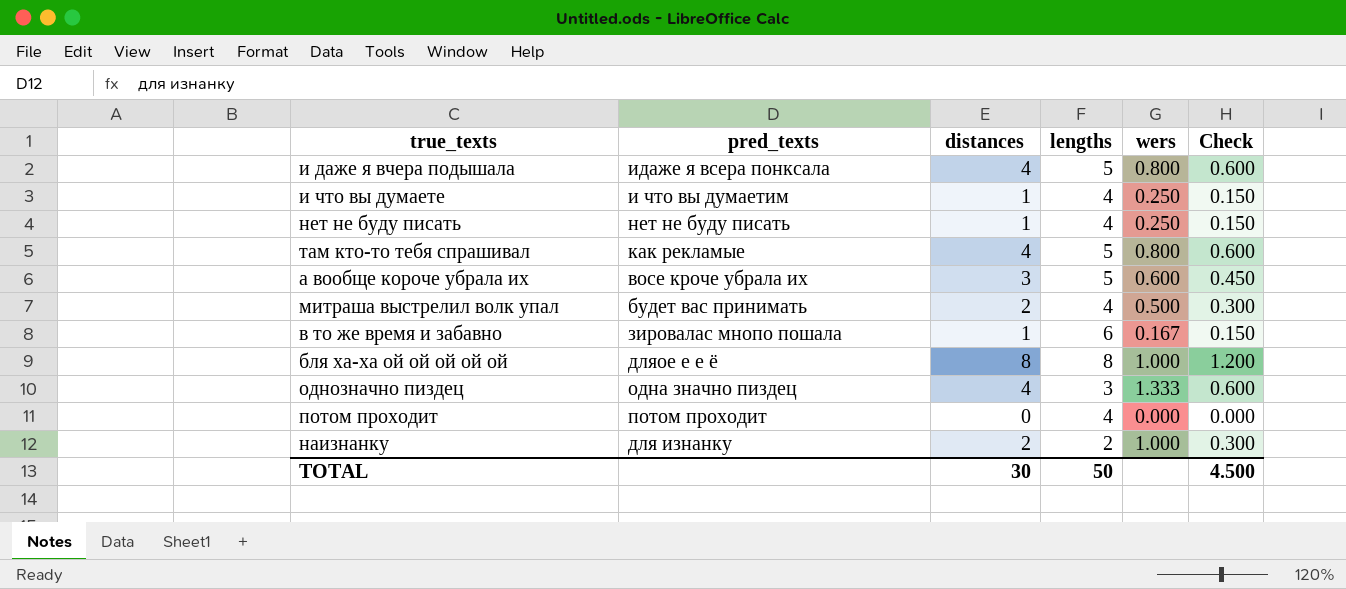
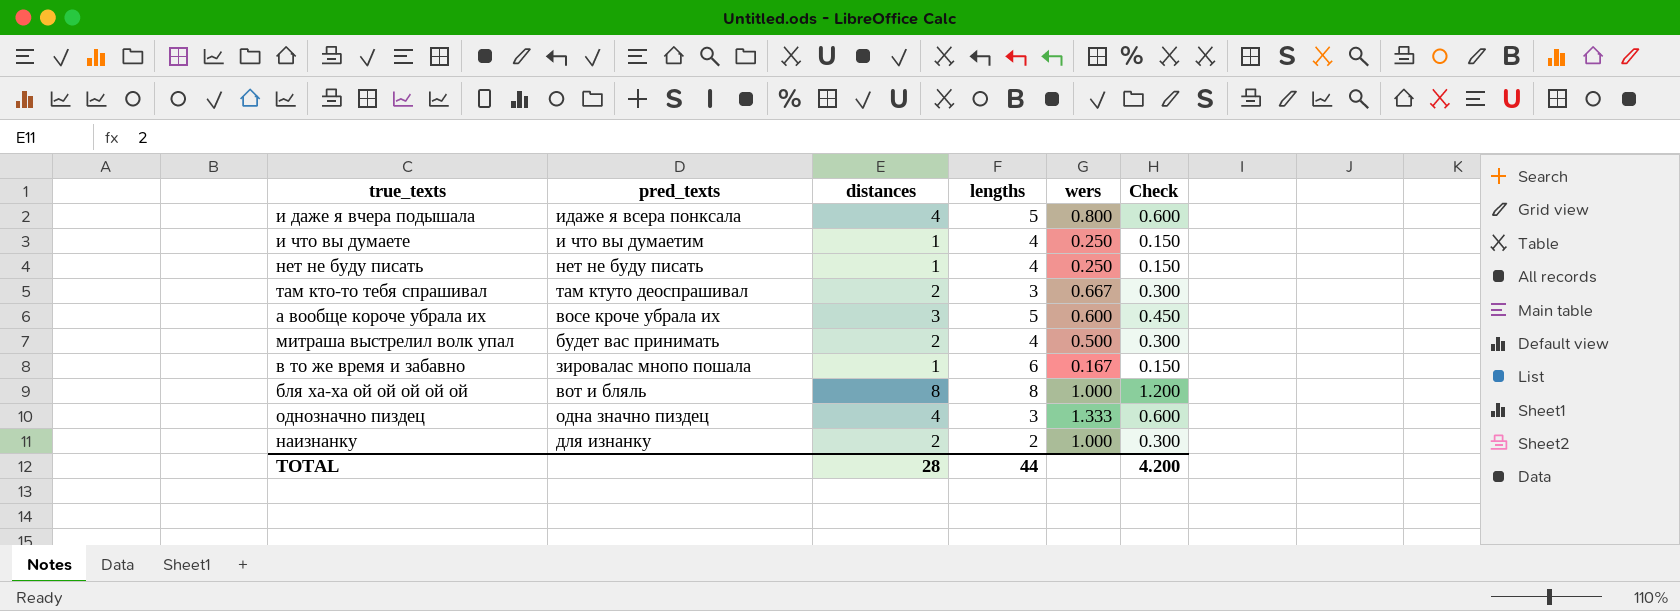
row потом проходит: потом проходит | 0 | 4 | 0.000 | 0.000 -> none
там кто-то тебя спрашивал | pred_texts: как рекламые -> там ктуто деоспрашивал
там кто-то тебя спрашивал | distances: 4 -> 2
там кто-то тебя спрашивал | lengths: 5 -> 3
там кто-то тебя спрашивал | wers: 0.800 -> 0.667
там кто-то тебя спрашивал | Check: 0.600 -> 0.300
бля ха-ха ой ой ой ой ой | pred_texts: дляое е е ё -> вот и бляль
TOTAL | distances: 30 -> 28
TOTAL | lengths: 50 -> 44
TOTAL | Check: 4.500 -> 4.200

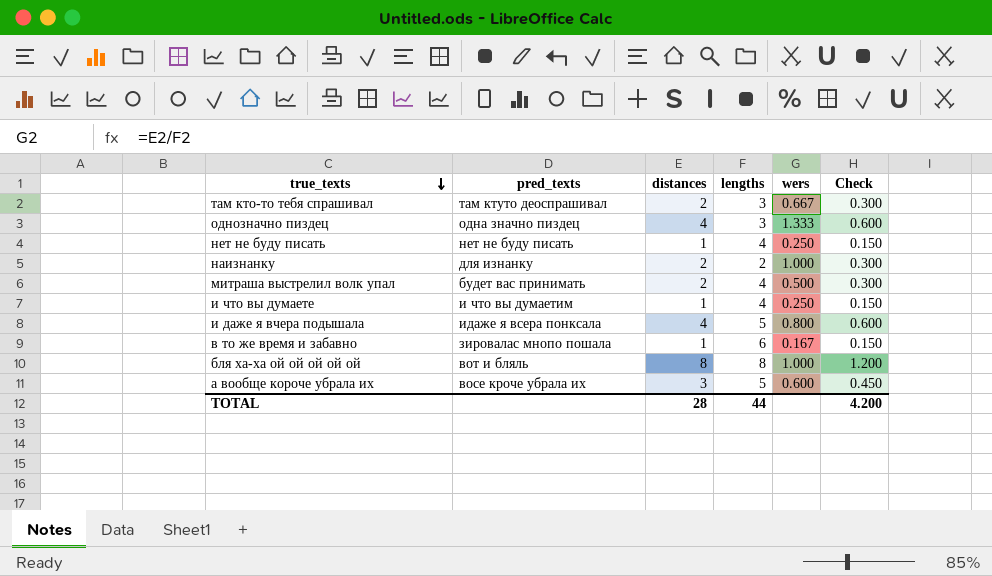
row order: none -> true_texts descending

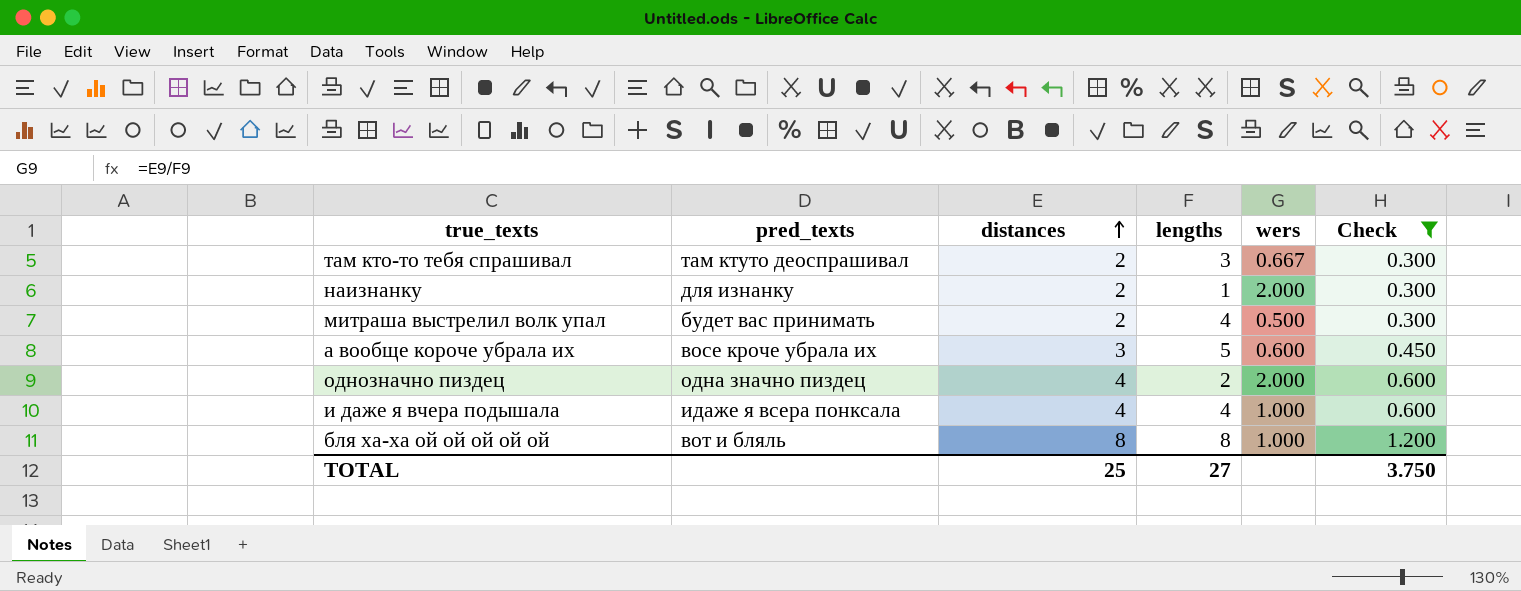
filter: none -> Check != 0.150
row order: true_texts descending -> distances ascending
наизнанку | lengths: 2 -> 1
наизнанку | wers: 1.000 -> 2.000
однозначно пиздец | lengths: 3 -> 2
однозначно пиздец | wers: 1.333 -> 2.000
и даже я вчера подышала | lengths: 5 -> 4
и даже я вчера подышала | wers: 0.800 -> 1.000
TOTAL | distances: 28 -> 25
TOTAL | lengths: 44 -> 27
TOTAL | Check: 4.200 -> 3.750

